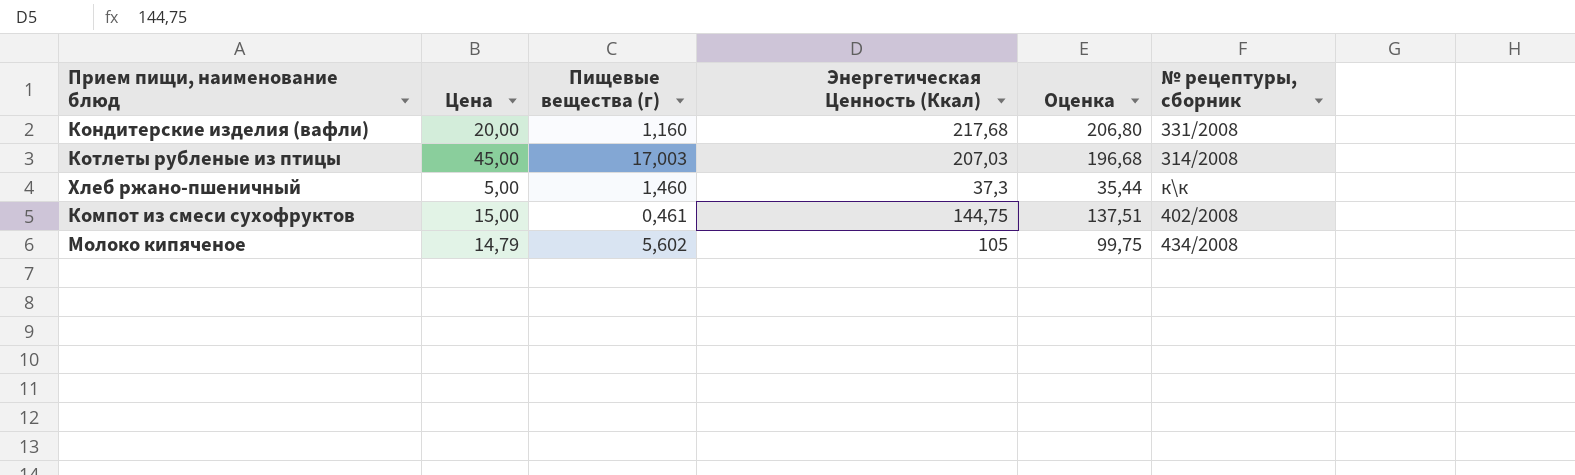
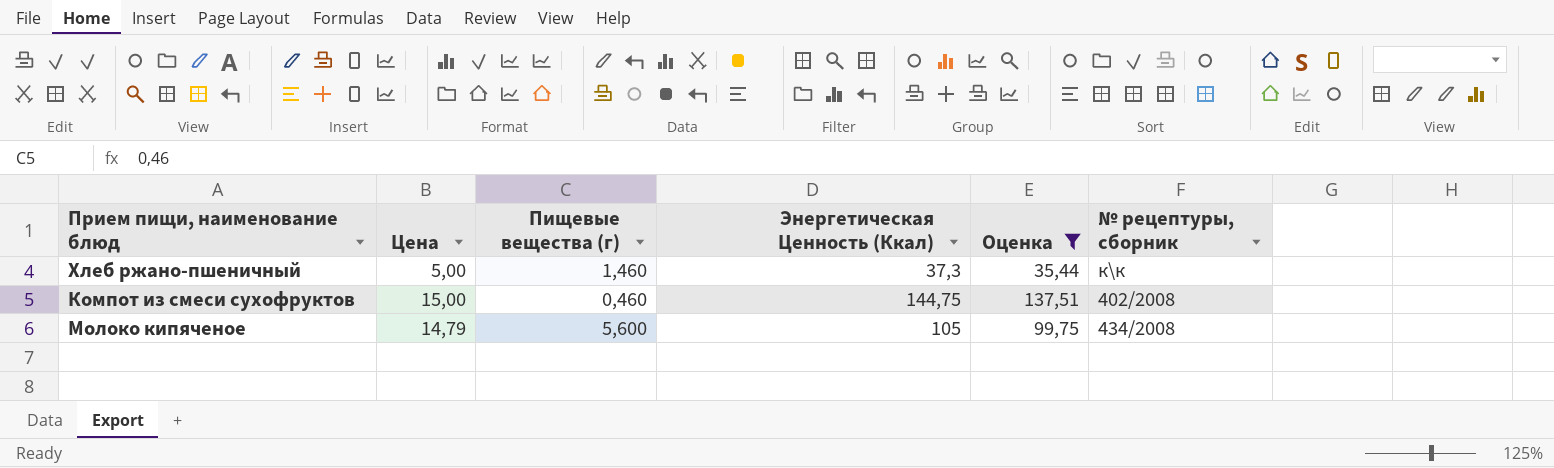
filter: none -> Оценка <= 137,51
Компот из смеси сухофруктов | Пищевые вещества (г): 0,461 -> 0,460
Молоко кипяченое | Пищевые вещества (г): 5,602 -> 5,600

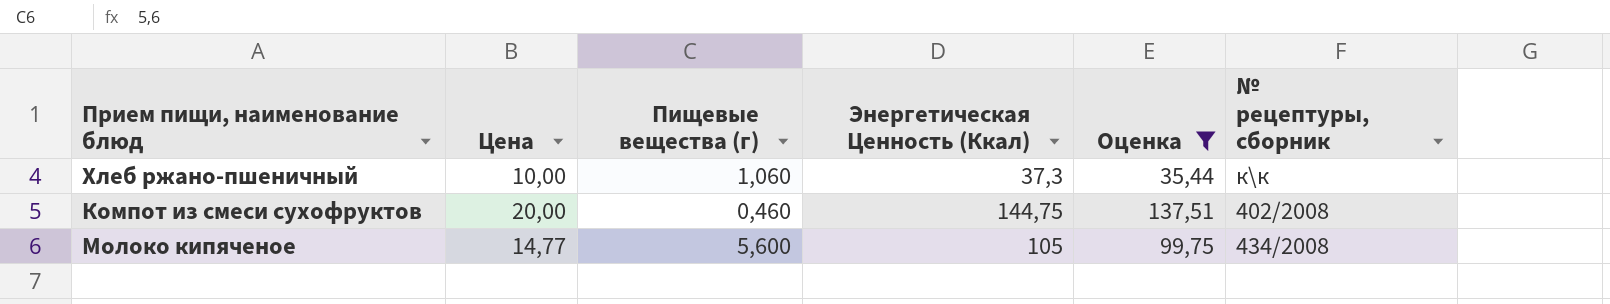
Хлеб ржано-пшеничный | Цена: 5,00 -> 10,00
Хлеб ржано-пшеничный | Пищевые вещества (г): 1,460 -> 1,060
Компот из смеси сухофруктов | Цена: 15,00 -> 20,00
Молоко кипяченое | Цена: 14,79 -> 14,77

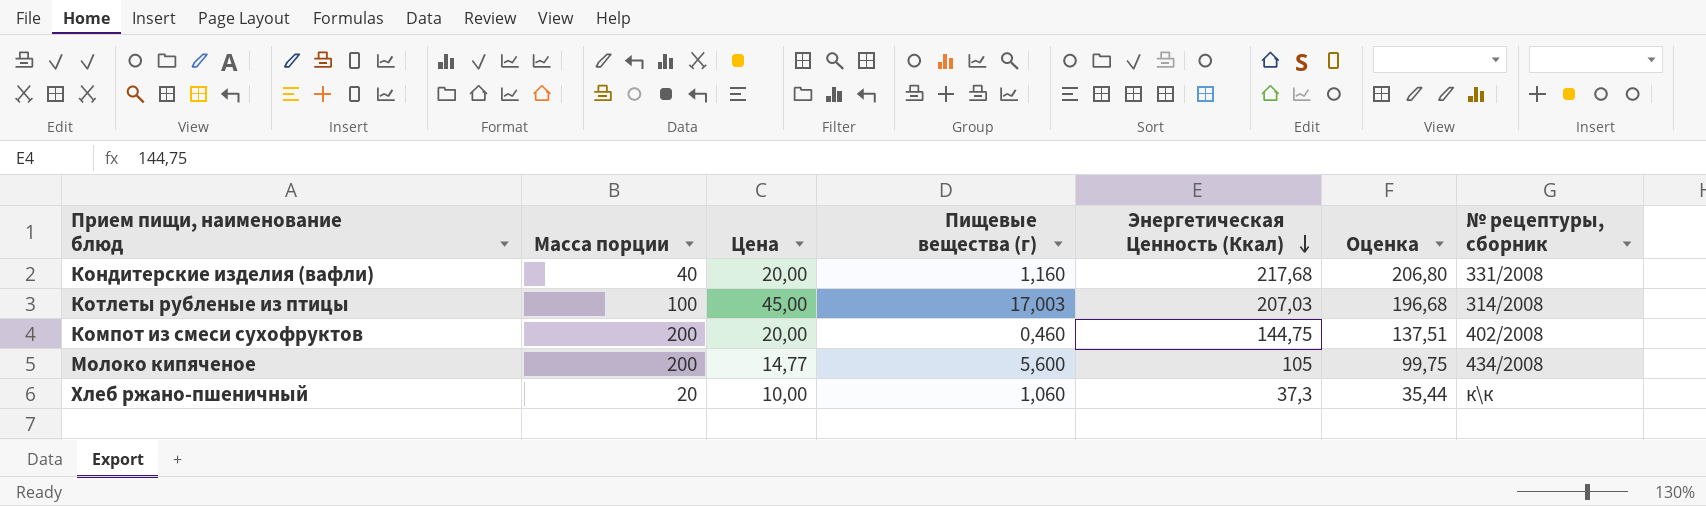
filter: Оценка <= 137,51 -> none
row order: none -> Энергетическая Ценность (Ккал) descending
column Масса порции | position: none -> 2

